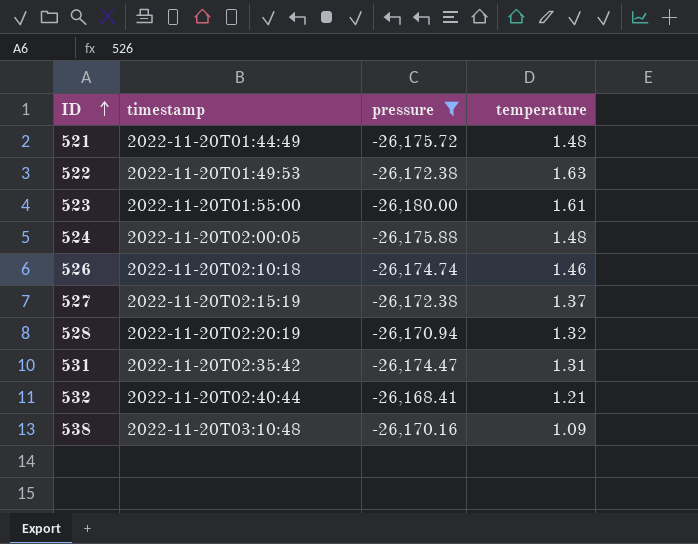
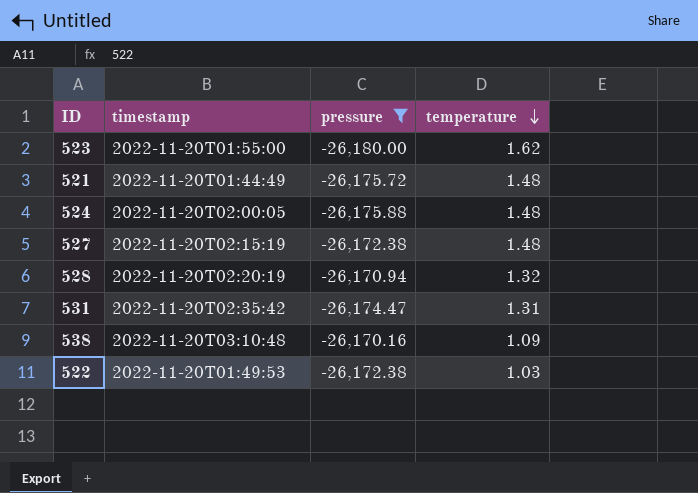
row order: ID ascending -> temperature descending
row 526: 2022-11-20T02:10:18 | -26,174.74 | 1.46 -> none
row 532: 2022-11-20T02:40:44 | -26,168.41 | 1.21 -> none
523 | temperature: 1.61 -> 1.62
527 | temperature: 1.37 -> 1.48
522 | temperature: 1.63 -> 1.03

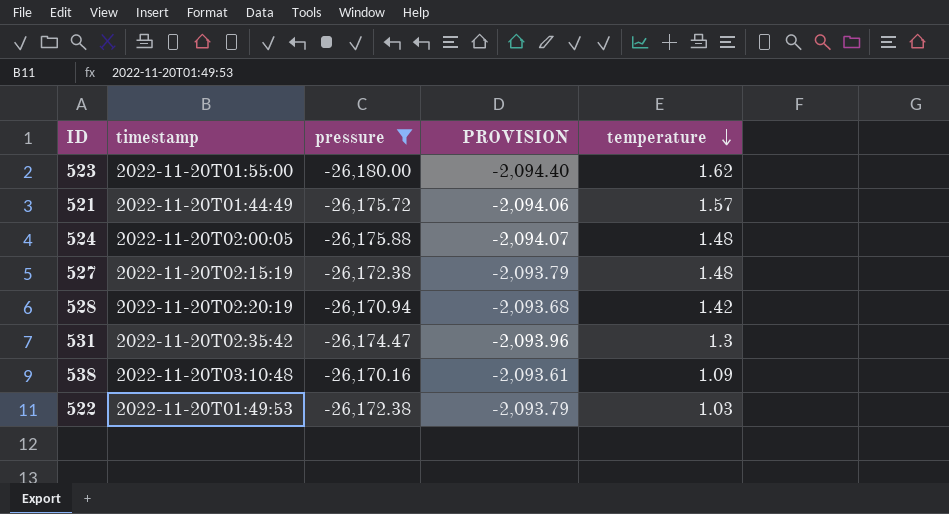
column PROVISION | formula: none -> [pressure] * 0.08
521 | temperature: 1.48 -> 1.57
528 | temperature: 1.32 -> 1.42
531 | temperature: 1.31 -> 1.3

